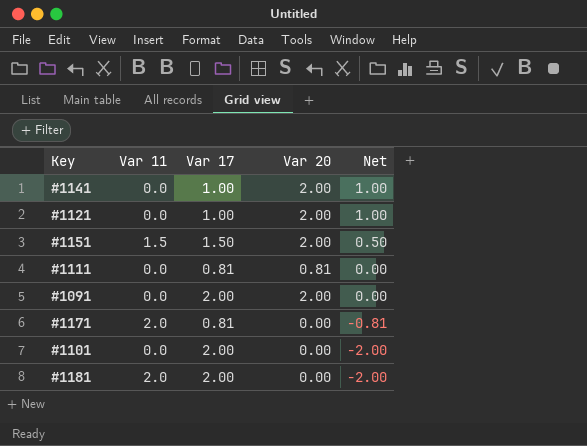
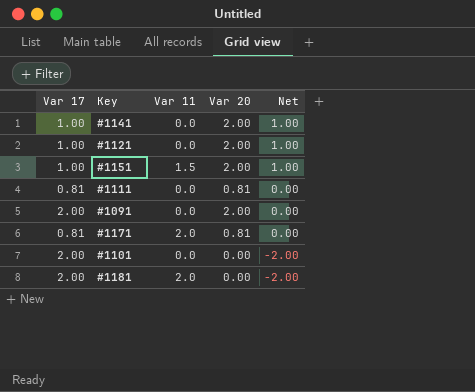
column Var 17 | position: 3 -> 1
#1151 | Var 17: 1.50 -> 1.00
#1151 | Net: 0.50 -> 1.00
#1171 | Var 20: 0.00 -> 0.81
#1171 | Net: -0.81 -> 0.00

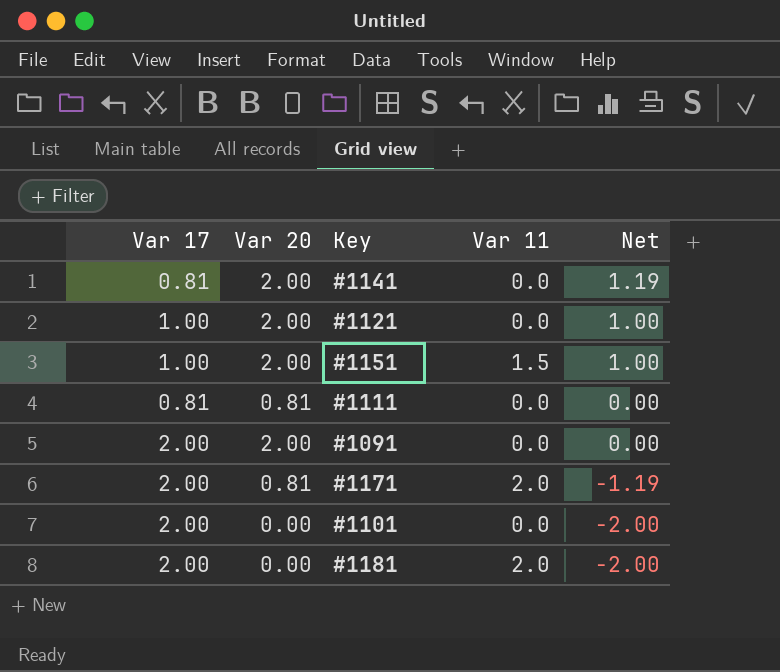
column Var 20 | position: 4 -> 2
#1141 | Var 17: 1.00 -> 0.81
#1141 | Net: 1.00 -> 1.19
#1171 | Var 17: 0.81 -> 2.00
#1171 | Net: 0.00 -> -1.19

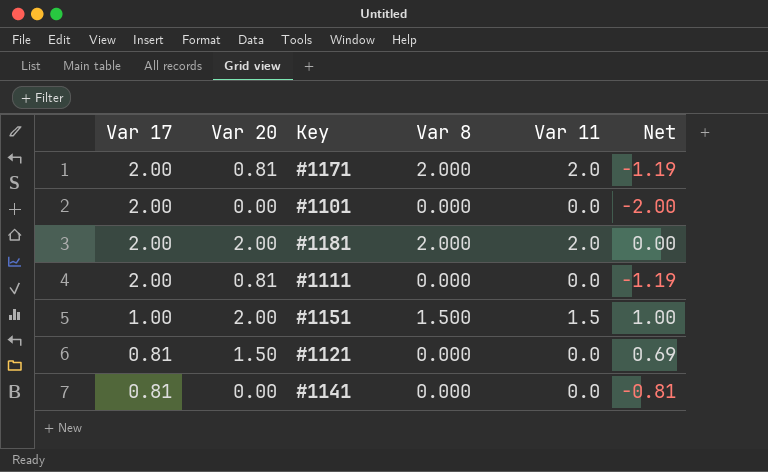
row order: Net descending -> Var 17 descending
column Var 8 | position: none -> 4
row #1091: 2.00 | 2.00 | 0.0 | 0.00 -> none
#1181 | Var 20: 0.00 -> 2.00
#1181 | Net: -2.00 -> 0.00
#1111 | Var 17: 0.81 -> 2.00
#1111 | Net: 0.00 -> -1.19
#1121 | Var 17: 1.00 -> 0.81
#1121 | Var 20: 2.00 -> 1.50
#1121 | Net: 1.00 -> 0.69
#1141 | Var 20: 2.00 -> 0.00
#1141 | Net: 1.19 -> -0.81

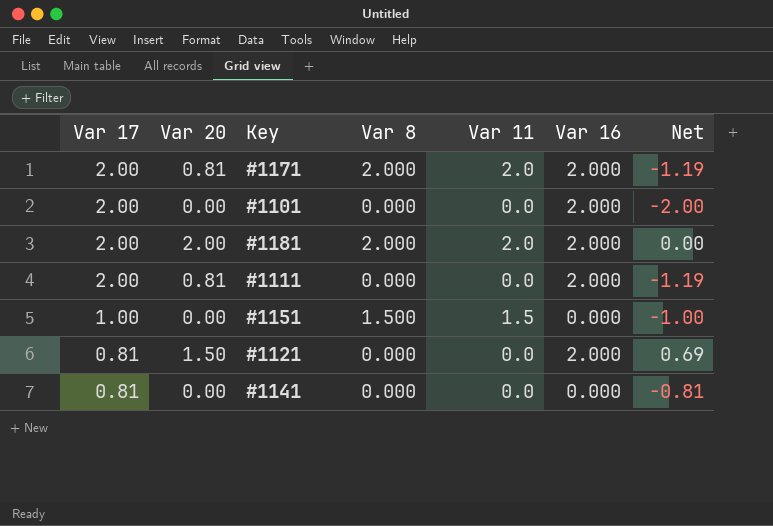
column Var 16 | position: none -> 6
#1151 | Var 20: 2.00 -> 0.00
#1151 | Net: 1.00 -> -1.00

